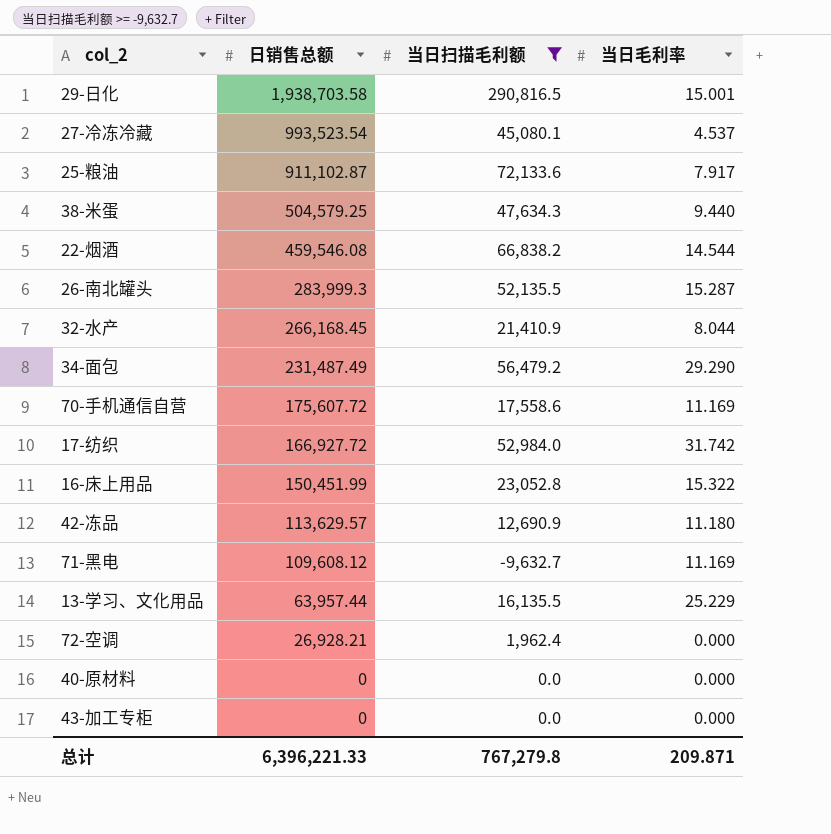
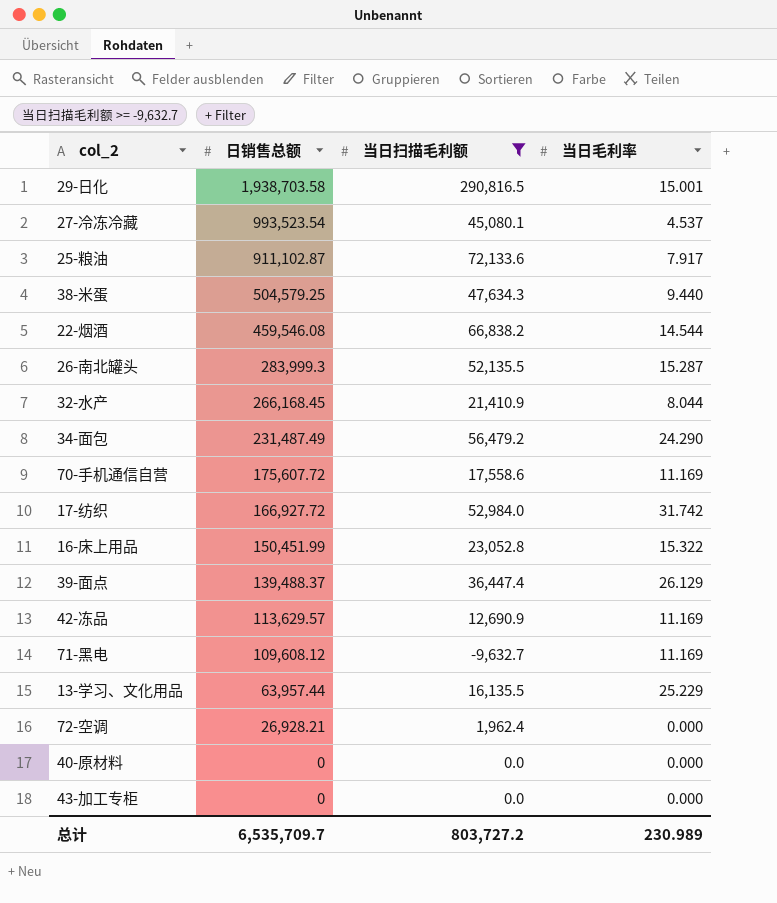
34-面包 | 当日毛利率: 29.290 -> 24.290
row 39-面点: none -> 139,488.37 | 36,447.4 | 26.129
42-冻品 | 当日毛利率: 11.180 -> 11.169
总计 | 日销售总额: 6,396,221.33 -> 6,535,709.7
总计 | 当日扫描毛利额: 767,279.8 -> 803,727.2
总计 | 当日毛利率: 209.871 -> 230.989

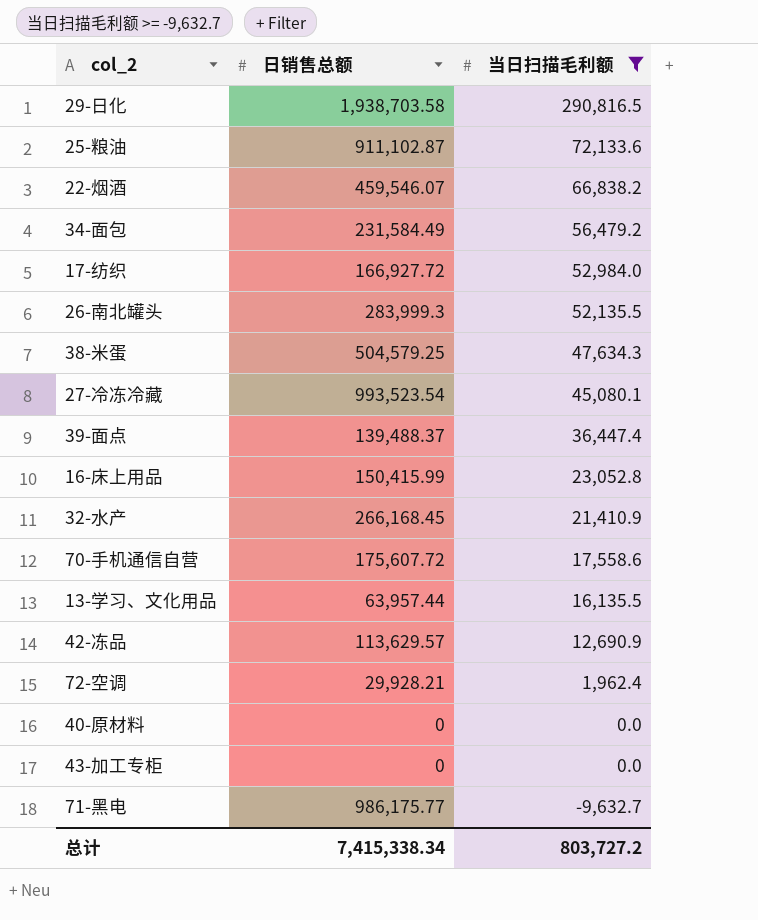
row order: 日销售总额 descending -> 当日扫描毛利额 descending
column 当日毛利率 | position: 4 -> none
22-烟酒 | 日销售总额: 459,546.08 -> 459,546.07
34-面包 | 日销售总额: 231,487.49 -> 231,584.49
16-床上用品 | 日销售总额: 150,451.99 -> 150,415.99
72-空调 | 日销售总额: 26,928.21 -> 29,928.21
71-黑电 | 日销售总额: 109,608.12 -> 986,175.77
总计 | 日销售总额: 6,535,709.7 -> 7,415,338.34

